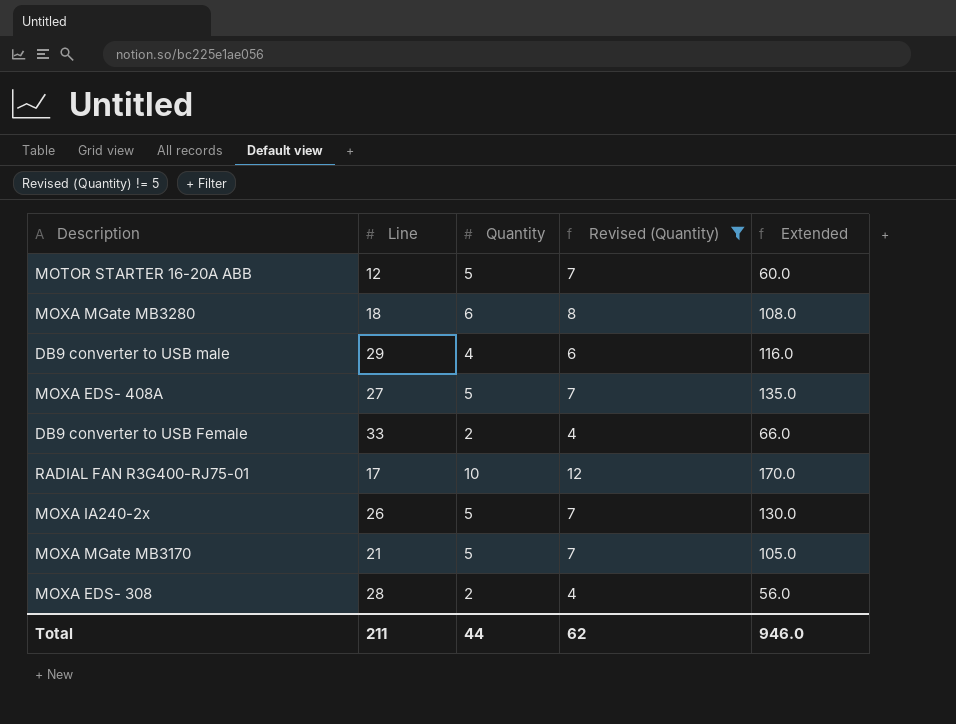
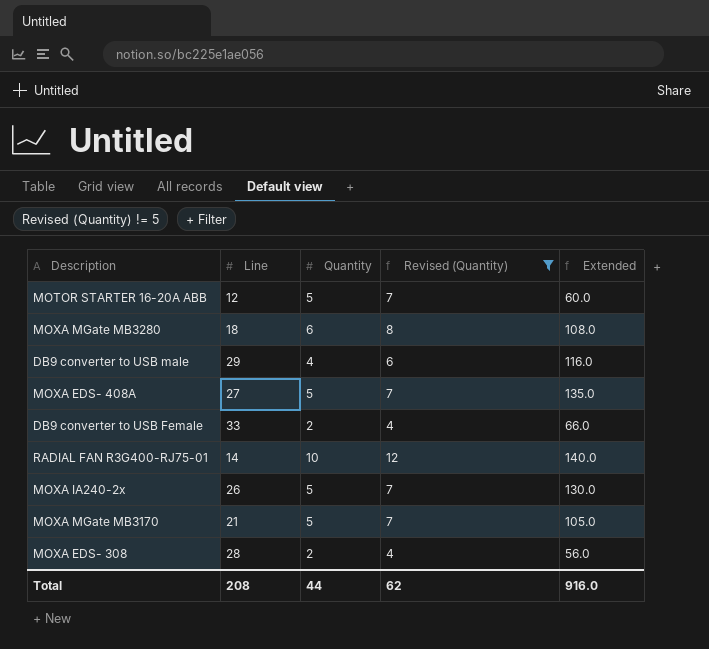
RADIAL FAN R3G400-RJ75-01 | Line: 17 -> 14
RADIAL FAN R3G400-RJ75-01 | Extended: 170.0 -> 140.0
Total | Line: 211 -> 208
Total | Extended: 946.0 -> 916.0

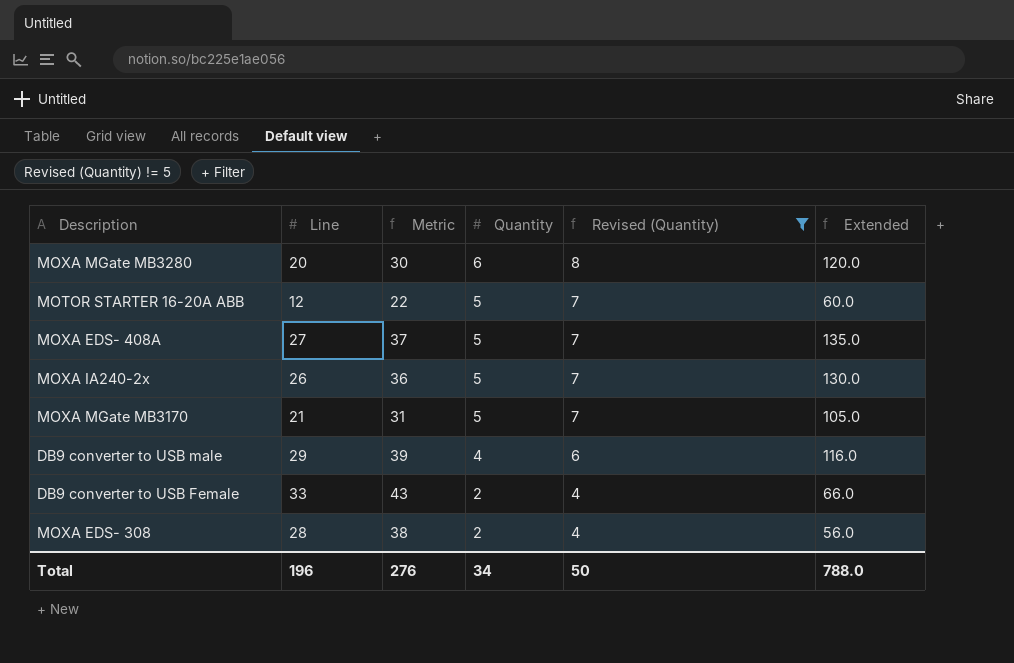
row order: none -> Quantity descending
column Metric | formula: none -> [Line] + 10
row RADIAL FAN R3G400-RJ75-01: 14 | 10 | 12 | 140.0 -> none
MOXA MGate MB3280 | Line: 18 -> 20
MOXA MGate MB3280 | Extended: 108.0 -> 120.0
Total | Line: 208 -> 196
Total | Quantity: 44 -> 34
Total | Revised (Quantity): 62 -> 50
Total | Extended: 916.0 -> 788.0

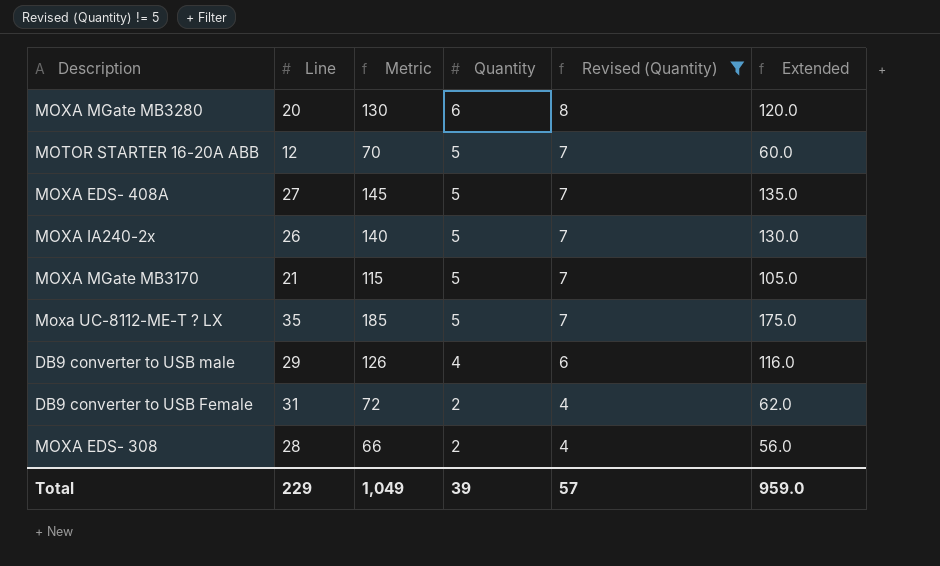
column Metric | formula: [Line] + 10 -> [Extended] + 10
row Moxa UC-8112-ME-T ? LX: none -> 35 | 185 | 5 | 7 | 175.0
DB9 converter to USB Female | Line: 33 -> 31
DB9 converter to USB Female | Extended: 66.0 -> 62.0
Total | Line: 196 -> 229
Total | Metric: 276 -> 1,049
Total | Quantity: 34 -> 39
Total | Revised (Quantity): 50 -> 57
Total | Extended: 788.0 -> 959.0

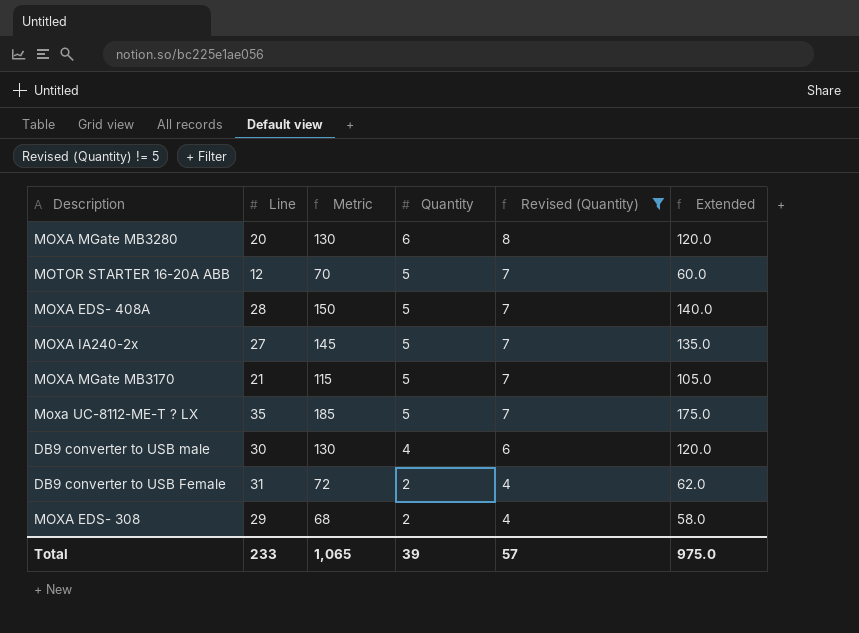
MOXA EDS- 408A | Line: 27 -> 28
MOXA EDS- 408A | Metric: 145 -> 150
MOXA EDS- 408A | Extended: 135.0 -> 140.0
MOXA IA240-2x | Line: 26 -> 27
MOXA IA240-2x | Metric: 140 -> 145
MOXA IA240-2x | Extended: 130.0 -> 135.0
DB9 converter to USB male | Line: 29 -> 30
DB9 converter to USB male | Metric: 126 -> 130
DB9 converter to USB male | Extended: 116.0 -> 120.0
MOXA EDS- 308 | Line: 28 -> 29
MOXA EDS- 308 | Metric: 66 -> 68
MOXA EDS- 308 | Extended: 56.0 -> 58.0
Total | Line: 229 -> 233
Total | Metric: 1,049 -> 1,065
Total | Extended: 959.0 -> 975.0

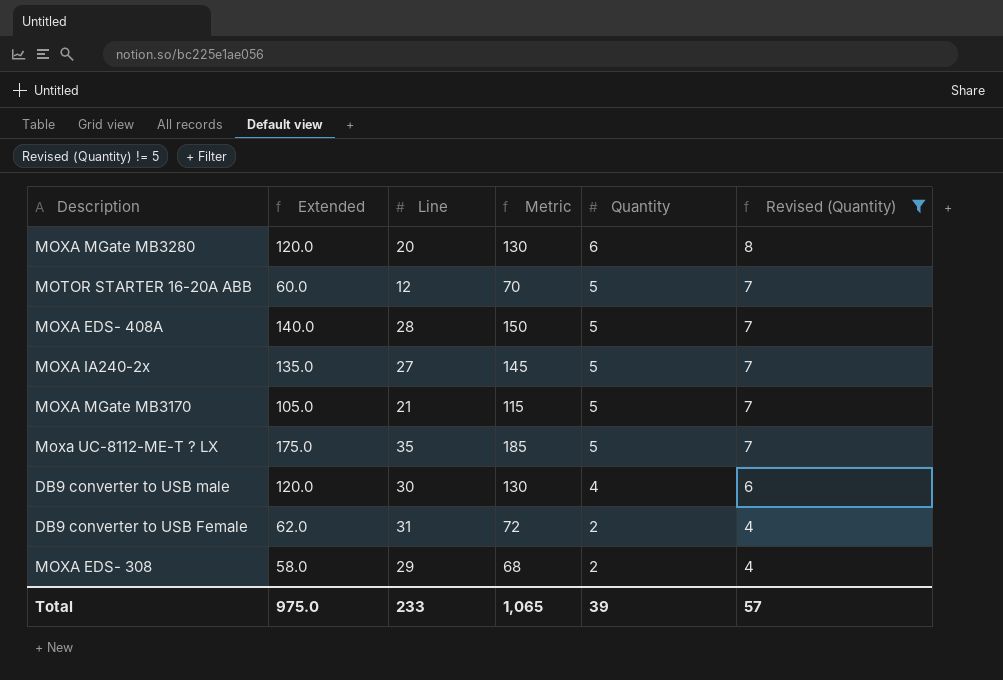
column Extended | position: 6 -> 2

